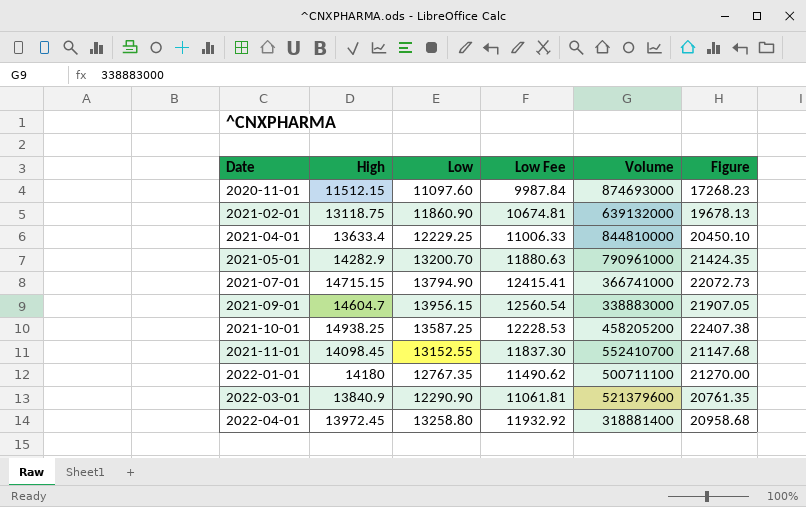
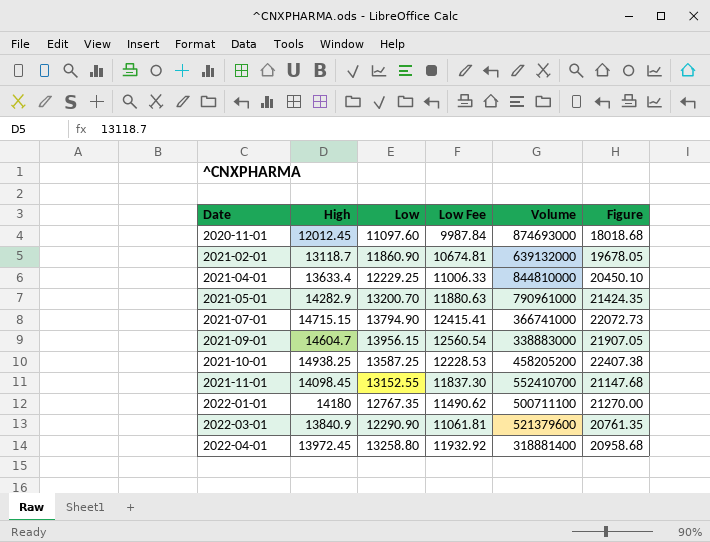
2020-11-01 | High: 11512.15 -> 12012.45
2020-11-01 | Figure: 17268.23 -> 18018.68
2021-02-01 | High: 13118.75 -> 13118.7
2021-02-01 | Figure: 19678.13 -> 19678.05

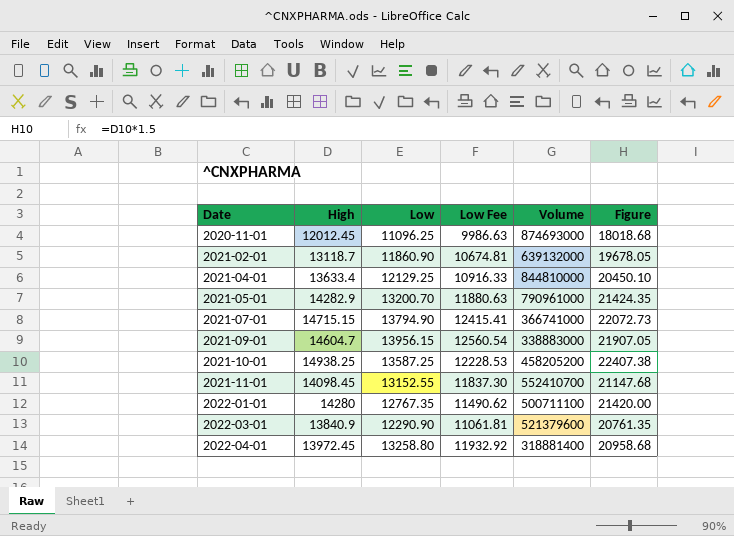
2020-11-01 | Low: 11097.60 -> 11096.25
2020-11-01 | Low Fee: 9987.84 -> 9986.63
2021-04-01 | Low: 12229.25 -> 12129.25
2021-04-01 | Low Fee: 11006.33 -> 10916.33
2022-01-01 | High: 14180 -> 14280
2022-01-01 | Figure: 21270.00 -> 21420.00

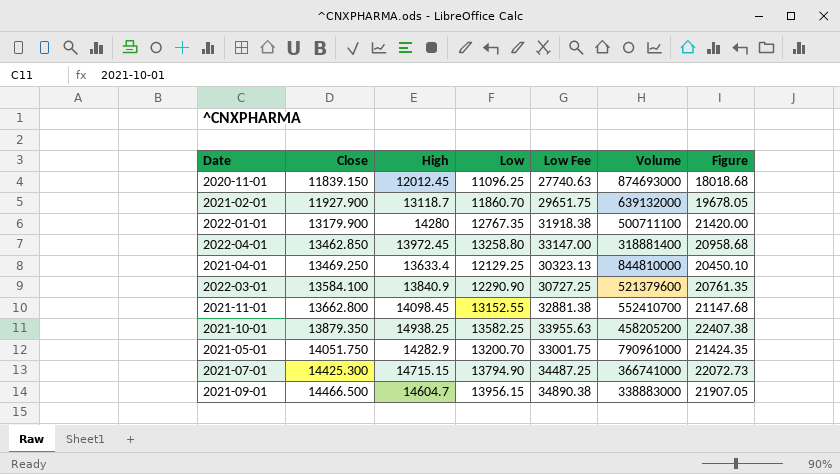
row order: Date ascending -> Close ascending
column Close | position: none -> 2
column Low Fee | formula: [Low] * 0.9 -> [Low] * 2.5
2021-02-01 | Low: 11860.90 -> 11860.70
2021-10-01 | Low: 13587.25 -> 13582.25

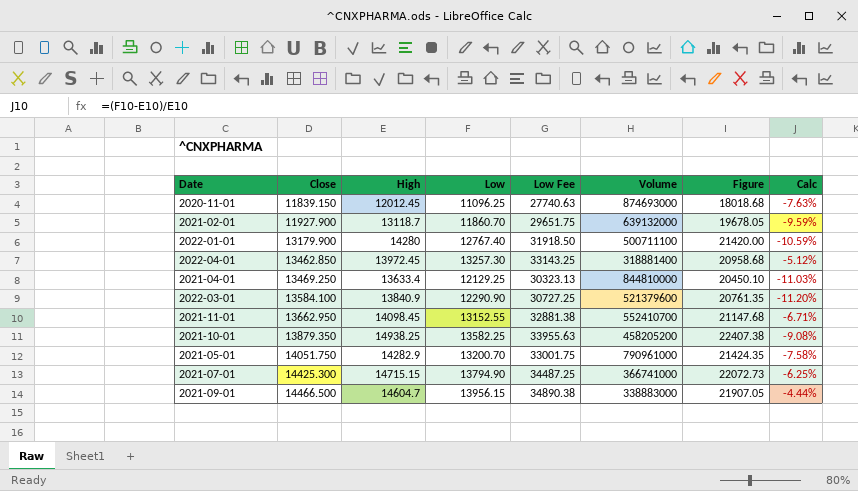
column Calc | formula: none -> ([Low] - [High]) / [High]
2022-01-01 | Low: 12767.35 -> 12767.40
2022-01-01 | Low Fee: 31918.38 -> 31918.50
2022-04-01 | Low: 13258.80 -> 13257.30
2022-04-01 | Low Fee: 33147.00 -> 33143.25
2021-11-01 | Close: 13662.800 -> 13662.950

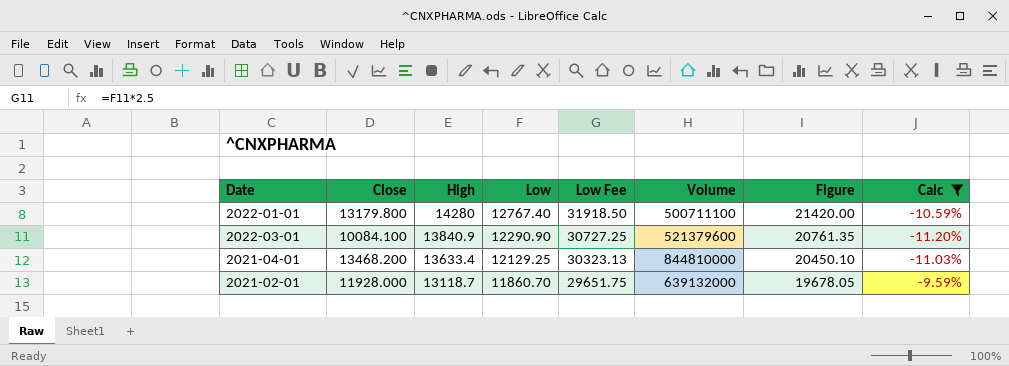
filter: none -> Calc <= -9.59%
row order: Close ascending -> High descending
2022-01-01 | Close: 13179.900 -> 13179.800
2022-03-01 | Close: 13584.100 -> 10084.100
2021-04-01 | Close: 13469.250 -> 13468.200
2021-02-01 | Close: 11927.900 -> 11928.000

